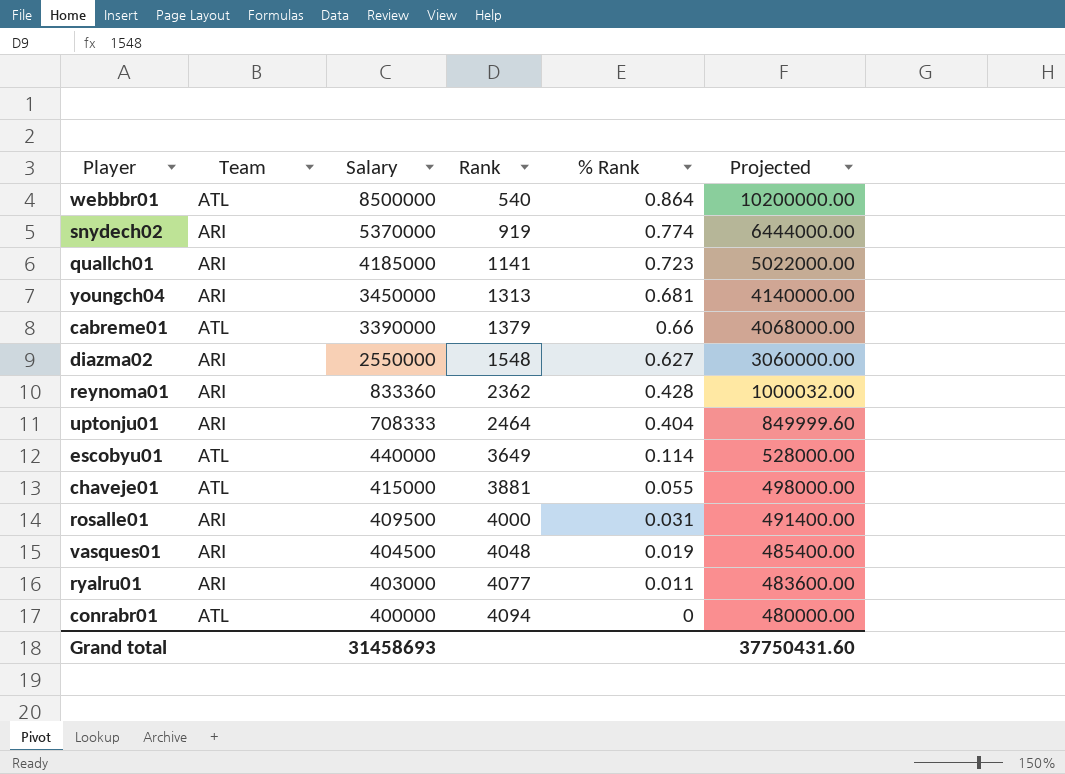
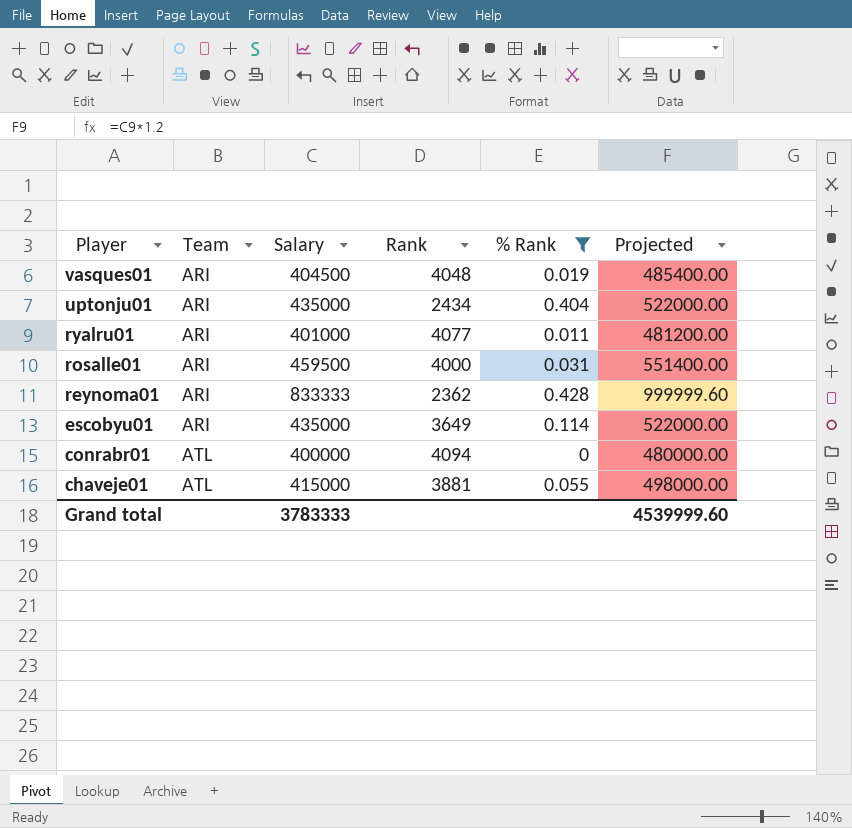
filter: none -> % Rank <= 0.428
row order: Salary descending -> Player descending
uptonju01 | Salary: 708333 -> 435000
uptonju01 | Rank: 2464 -> 2434
uptonju01 | Projected: 849999.60 -> 522000.00
ryalru01 | Salary: 403000 -> 401000
ryalru01 | Projected: 483600.00 -> 481200.00
rosalle01 | Salary: 409500 -> 459500
rosalle01 | Projected: 491400.00 -> 551400.00
reynoma01 | Salary: 833360 -> 833333
reynoma01 | Projected: 1000032.00 -> 999999.60
escobyu01 | Team: ATL -> ARI
escobyu01 | Salary: 440000 -> 435000
escobyu01 | Projected: 528000.00 -> 522000.00
Grand total | Salary: 31458693 -> 3783333
Grand total | Projected: 37750431.60 -> 4539999.60

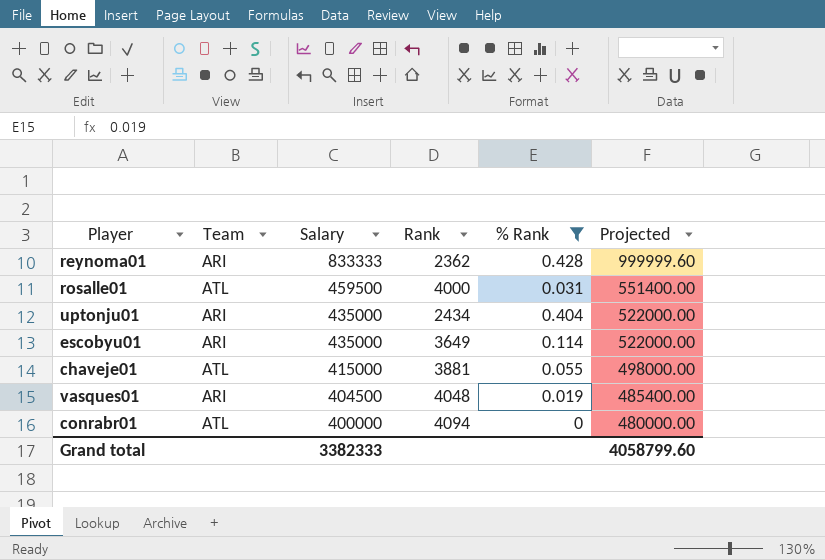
row order: Player descending -> Salary descending
row ryalru01: ARI | 401000 | 4077 | 0.011 | 481200.00 -> none
rosalle01 | Team: ARI -> ATL
Grand total | Salary: 3783333 -> 3382333
Grand total | Projected: 4539999.60 -> 4058799.60

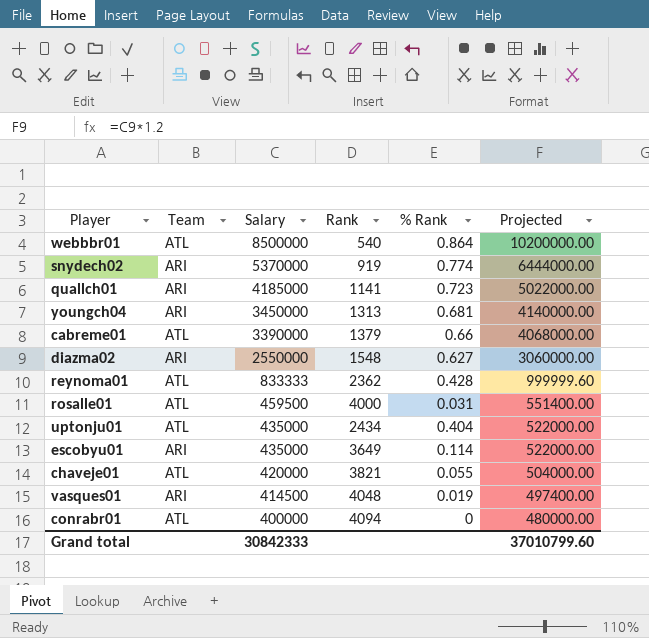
filter: % Rank <= 0.428 -> none
reynoma01 | Team: ARI -> ATL
uptonju01 | Team: ARI -> ATL
chaveje01 | Salary: 415000 -> 420000
chaveje01 | Rank: 3881 -> 3821
chaveje01 | Projected: 498000.00 -> 504000.00
vasques01 | Salary: 404500 -> 414500
vasques01 | Projected: 485400.00 -> 497400.00
Grand total | Salary: 3382333 -> 30842333
Grand total | Projected: 4058799.60 -> 37010799.60

